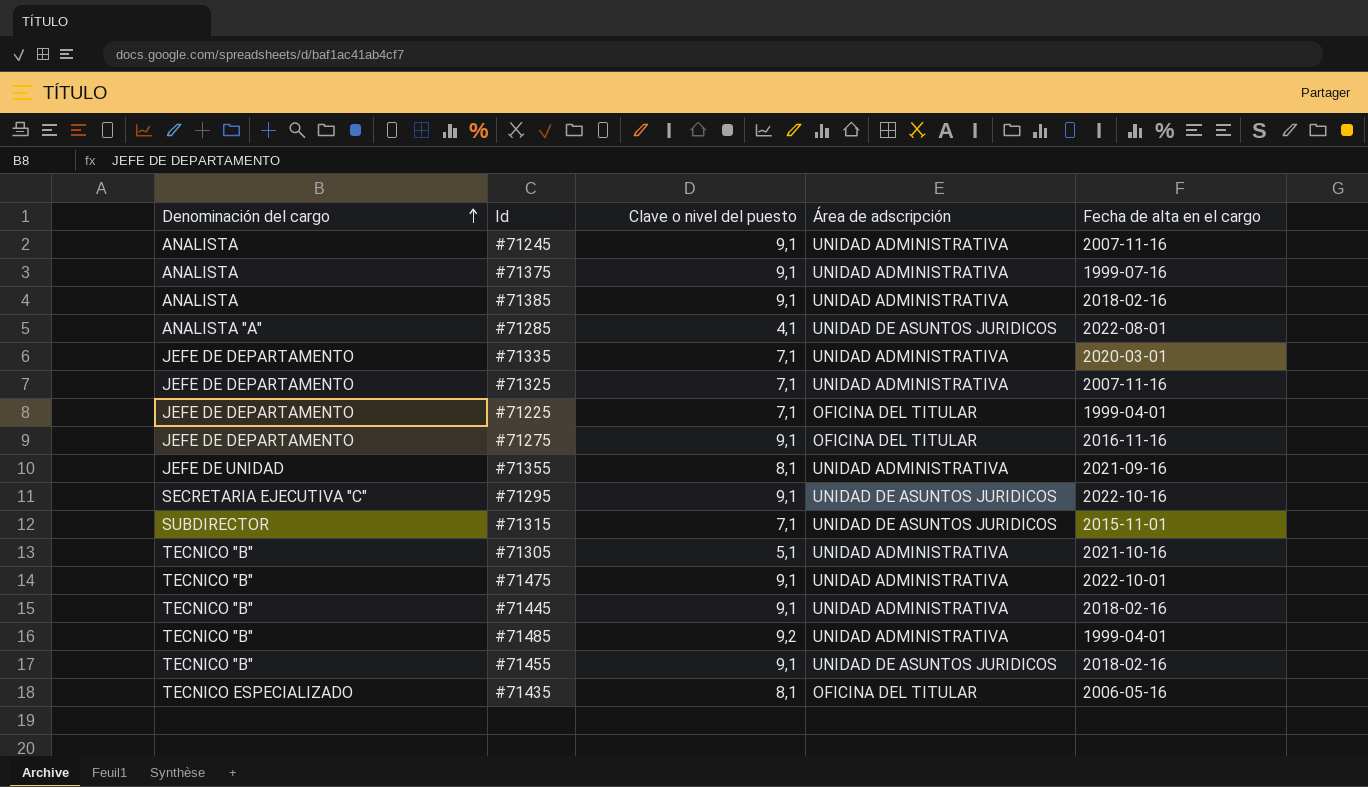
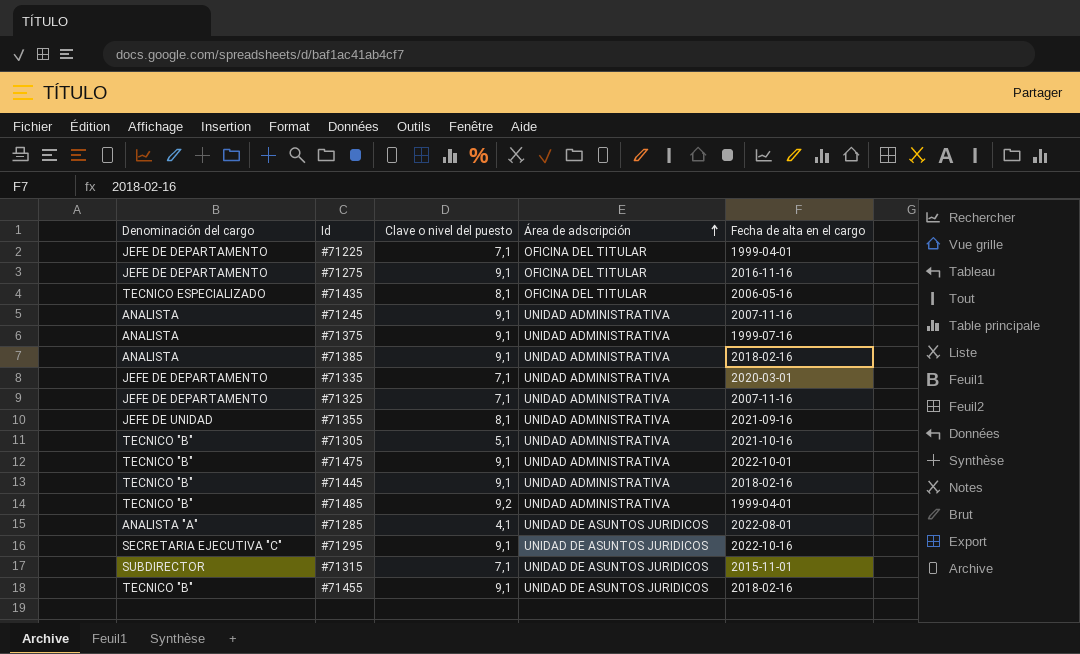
row order: Denominación del cargo ascending -> Área de adscripción ascending

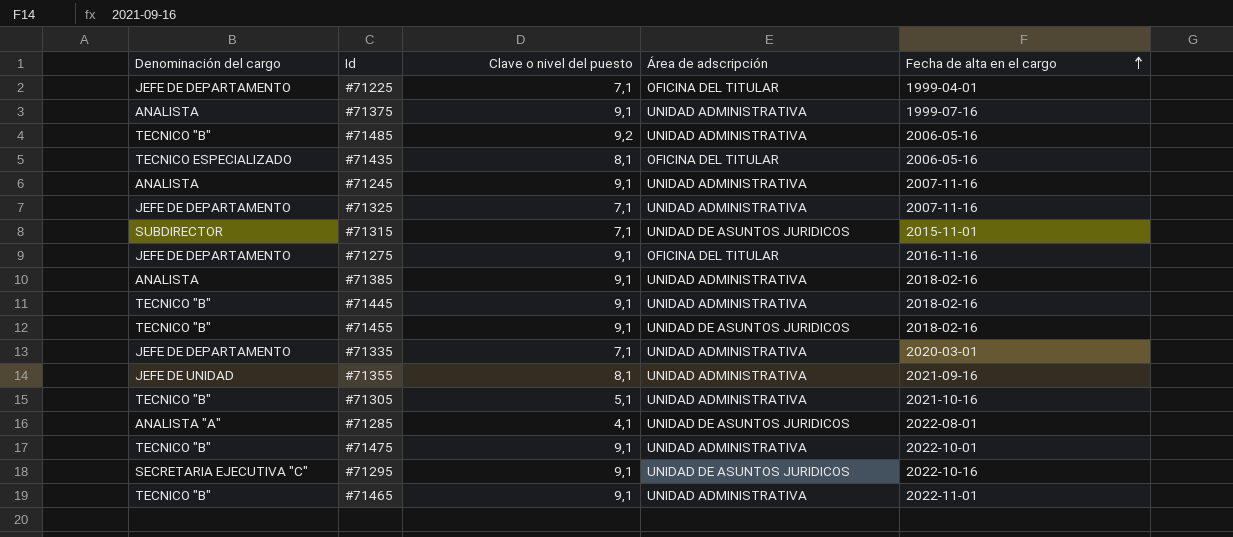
row order: Área de adscripción ascending -> Fecha de alta en el cargo ascending
#71485 | Fecha de alta en el cargo: 1999-04-01 -> 2006-05-16
row #71465: none -> TECNICO "B" | 9,1 | UNIDAD ADMINISTRATIVA | 2022-11-01

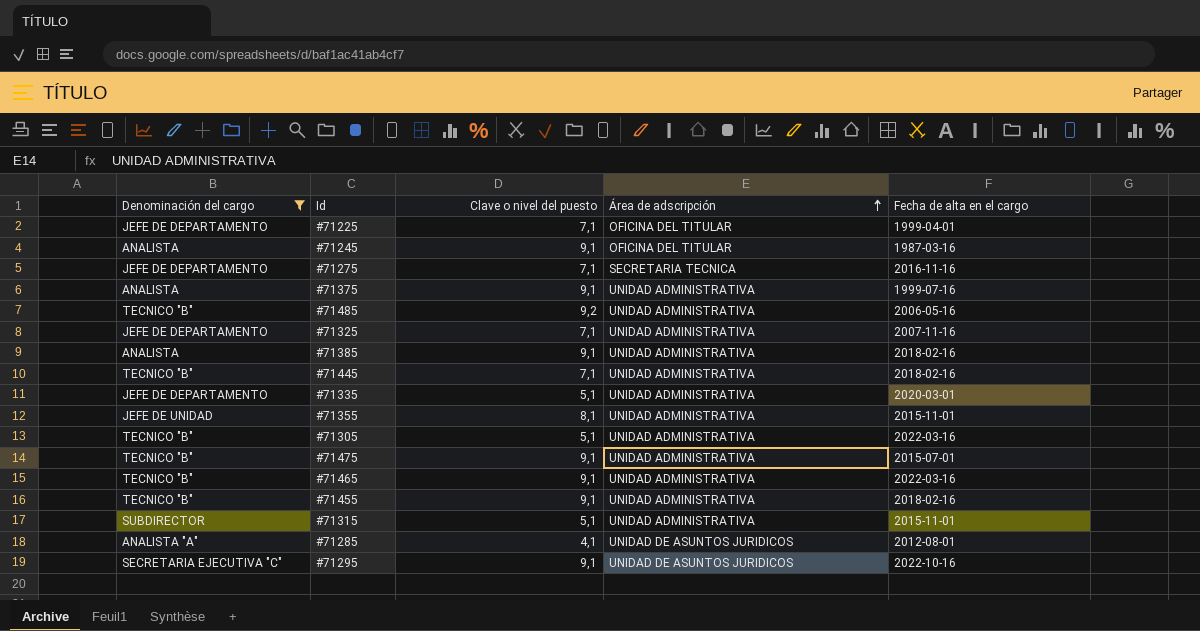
filter: none -> Denominación del cargo != TECNICO ESPECIALIZADO
row order: Fecha de alta en el cargo ascending -> Área de adscripción ascending
#71245 | Área de adscripción: UNIDAD ADMINISTRATIVA -> OFICINA DEL TITULAR
#71245 | Fecha de alta en el cargo: 2007-11-16 -> 1987-03-16
#71275 | Clave o nivel del puesto: 9,1 -> 7,1
#71275 | Área de adscripción: OFICINA DEL TITULAR -> SECRETARIA TECNICA
#71445 | Clave o nivel del puesto: 9,1 -> 7,1
#71335 | Clave o nivel del puesto: 7,1 -> 5,1
#71355 | Fecha de alta en el cargo: 2021-09-16 -> 2015-11-01
#71305 | Fecha de alta en el cargo: 2021-10-16 -> 2022-03-16
#71475 | Fecha de alta en el cargo: 2022-10-01 -> 2015-07-01
#71465 | Fecha de alta en el cargo: 2022-11-01 -> 2022-03-16
#71455 | Área de adscripción: UNIDAD DE ASUNTOS JURIDICOS -> UNIDAD ADMINISTRATIVA
#71315 | Clave o nivel del puesto: 7,1 -> 5,1
#71315 | Área de adscripción: UNIDAD DE ASUNTOS JURIDICOS -> UNIDAD ADMINISTRATIVA
#71285 | Fecha de alta en el cargo: 2022-08-01 -> 2012-08-01

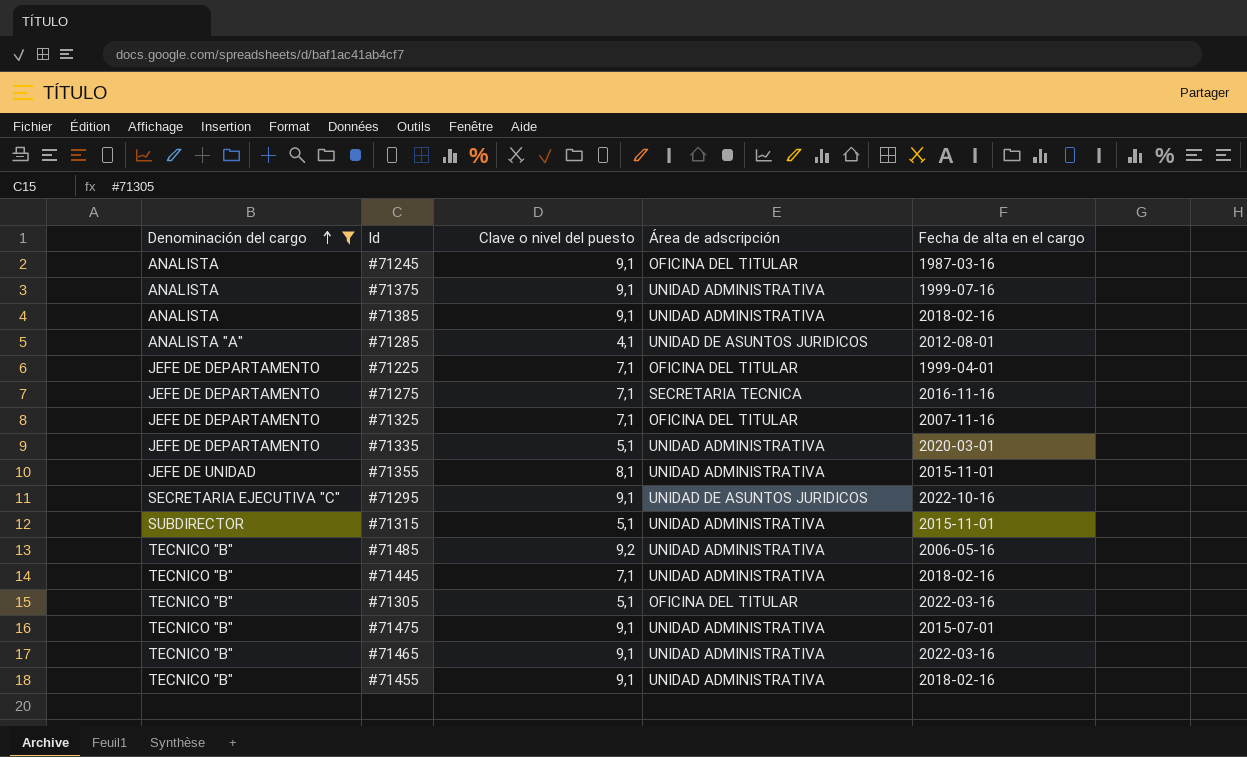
row order: Área de adscripción ascending -> Denominación del cargo ascending
#71325 | Área de adscripción: UNIDAD ADMINISTRATIVA -> OFICINA DEL TITULAR
#71305 | Área de adscripción: UNIDAD ADMINISTRATIVA -> OFICINA DEL TITULAR

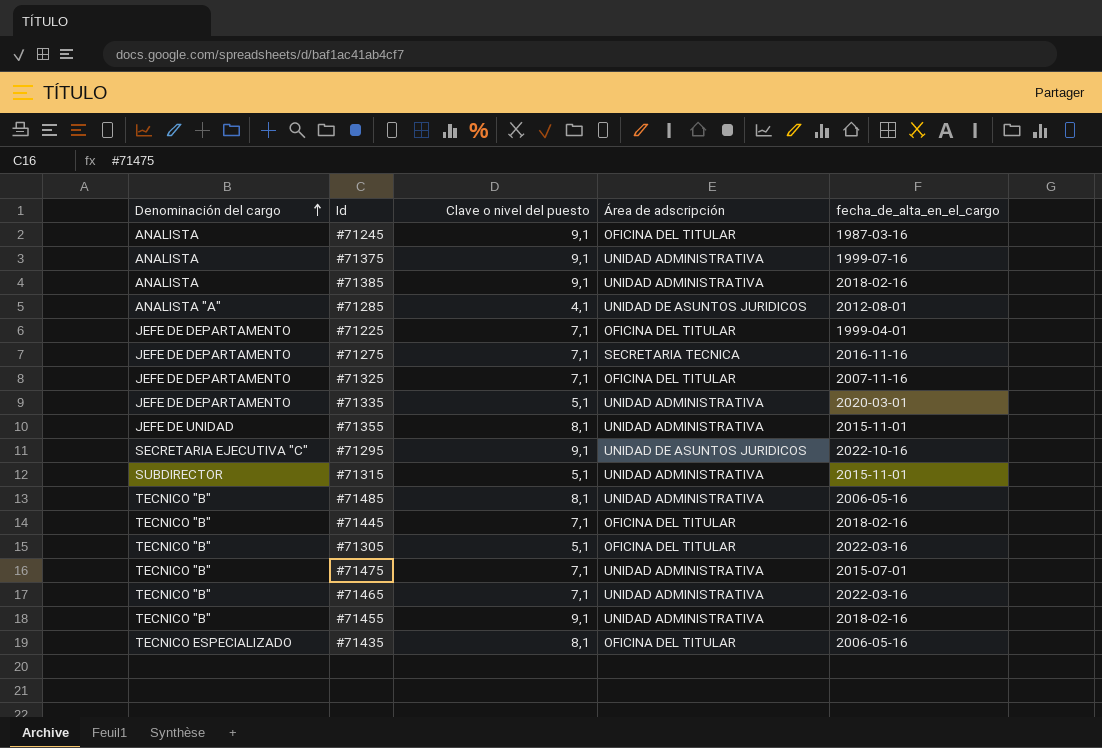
filter: Denominación del cargo != TECNICO ESPECIALIZADO -> none
column name: Fecha de alta en el cargo -> fecha_de_alta_en_el_cargo
#71485 | Clave o nivel del puesto: 9,2 -> 8,1
#71445 | Área de adscripción: UNIDAD ADMINISTRATIVA -> OFICINA DEL TITULAR
#71475 | Clave o nivel del puesto: 9,1 -> 7,1
#71465 | Clave o nivel del puesto: 9,1 -> 7,1

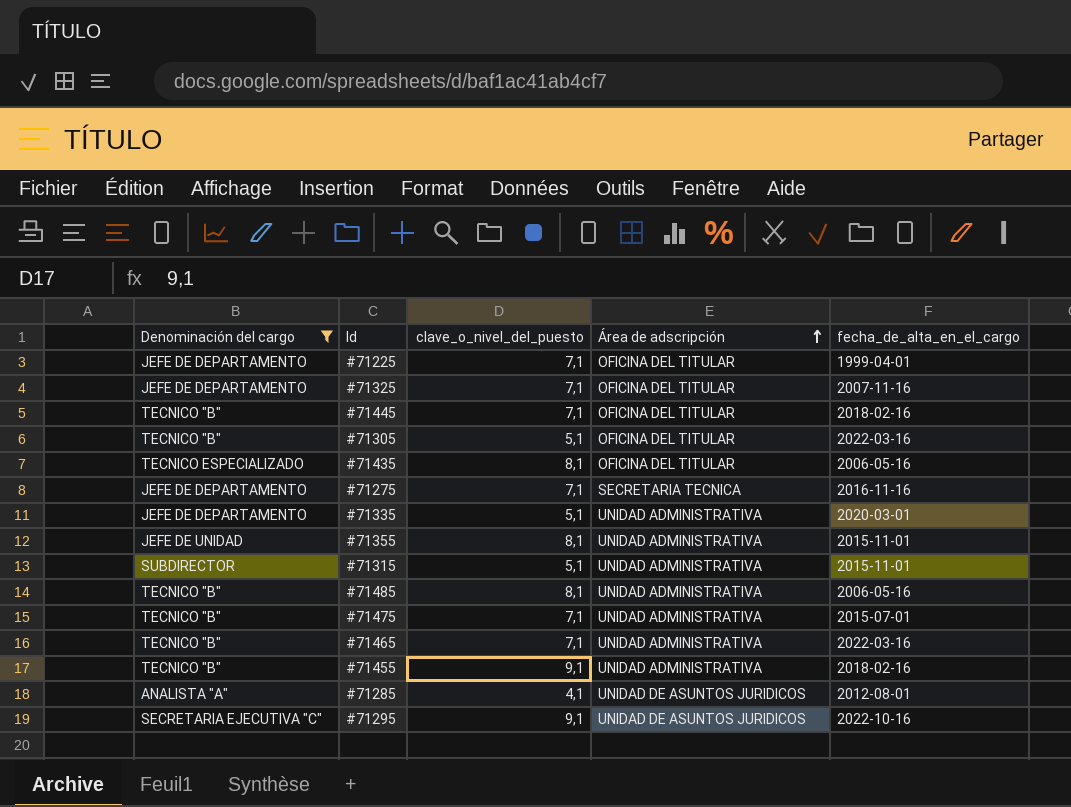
filter: none -> Denominación del cargo != ANALISTA
row order: Denominación del cargo ascending -> Área de adscripción ascending
column name: Clave o nivel del puesto -> clave_o_nivel_del_puesto

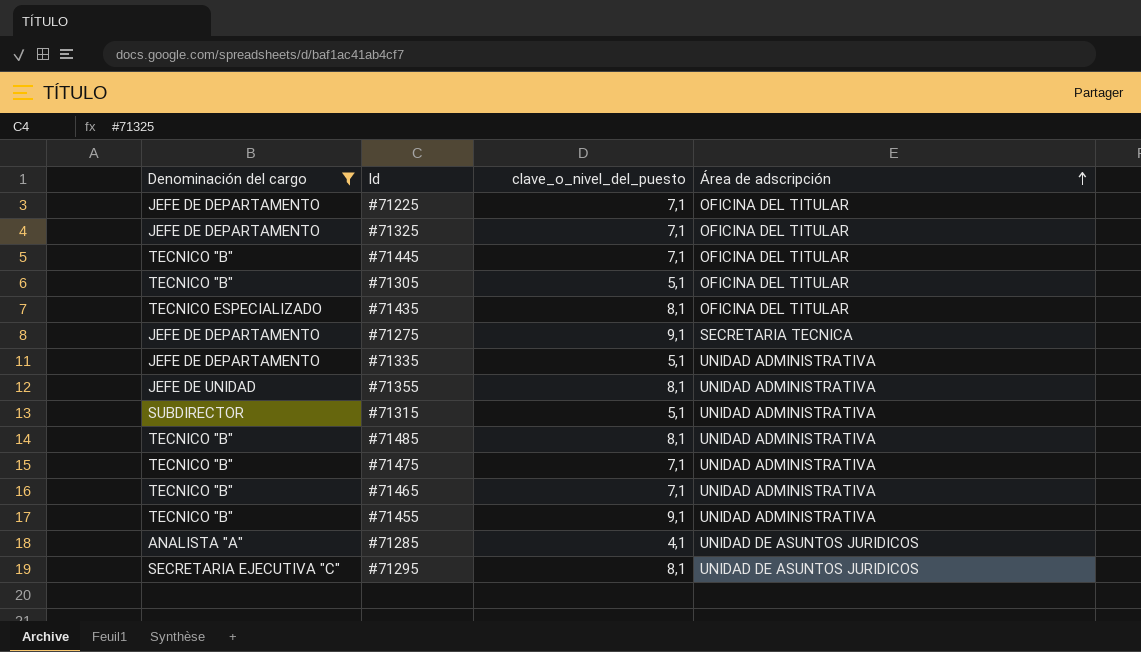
column fecha_de_alta_en_el_cargo | position: 5 -> none
#71275 | clave_o_nivel_del_puesto: 7,1 -> 9,1
#71295 | clave_o_nivel_del_puesto: 9,1 -> 8,1

